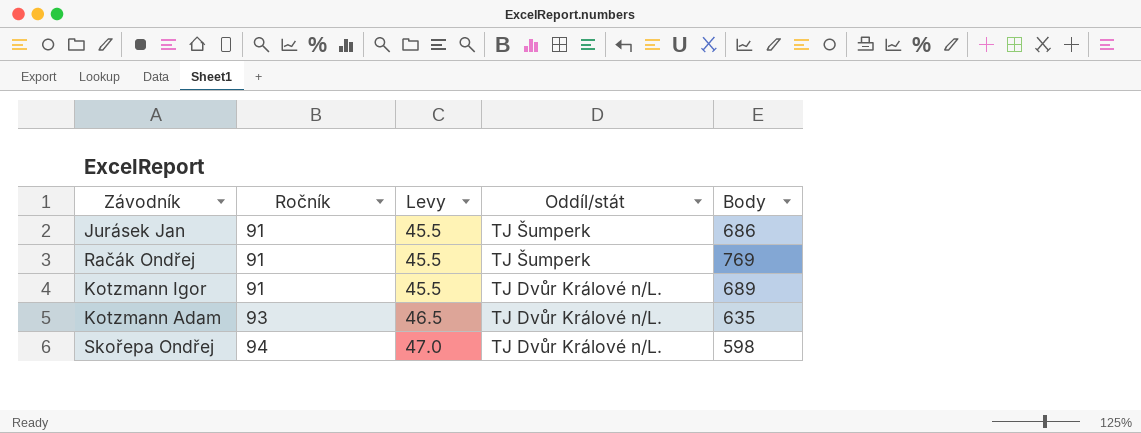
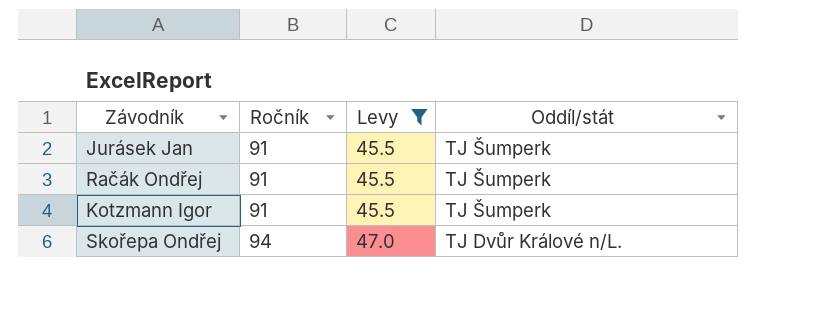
filter: none -> Levy != 46.5
column Body | position: 5 -> none
Kotzmann Igor | Oddíl/stát: TJ Dvůr Králové n/L. -> TJ Šumperk

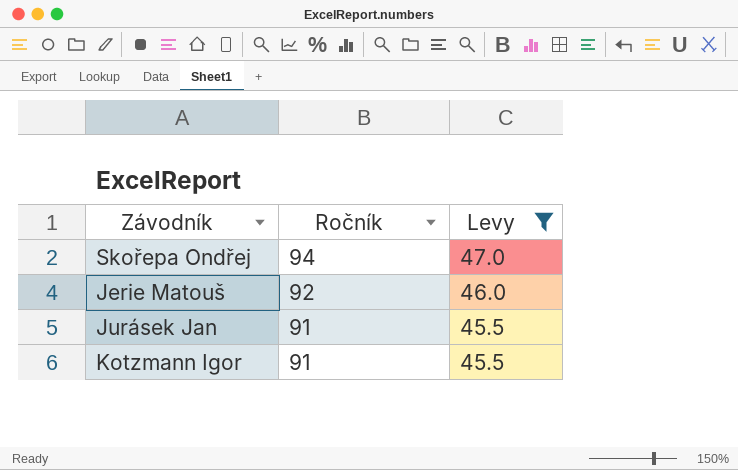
row order: Ročník ascending -> Ročník descending
column Oddíl/stát | position: 4 -> none
row Račák Ondřej: 91 | 45.5 | TJ Šumperk -> none
row Jerie Matouš: none -> 92 | 46.0

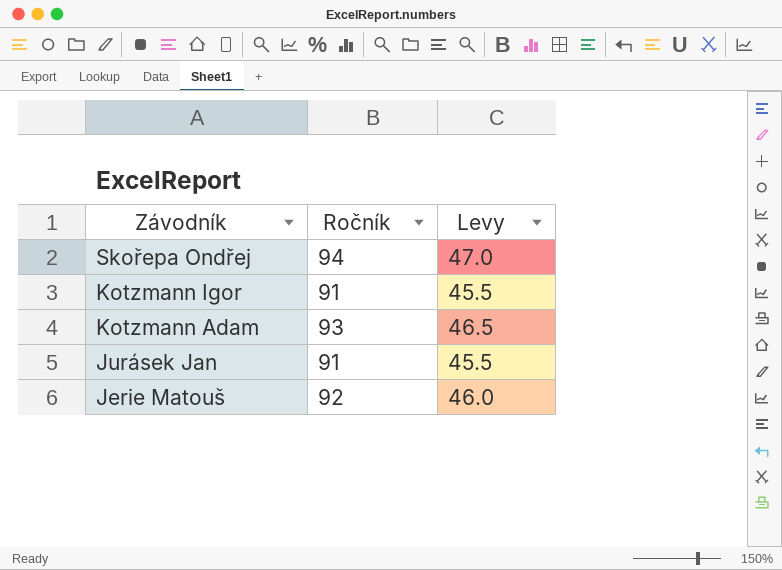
filter: Levy != 46.5 -> none
row order: Ročník descending -> Závodník descending

